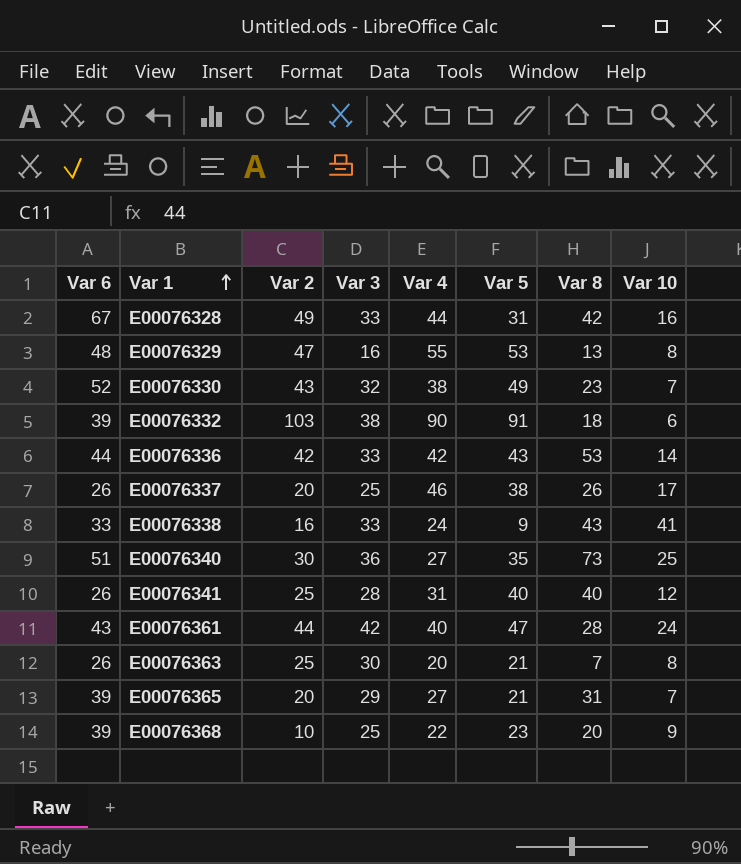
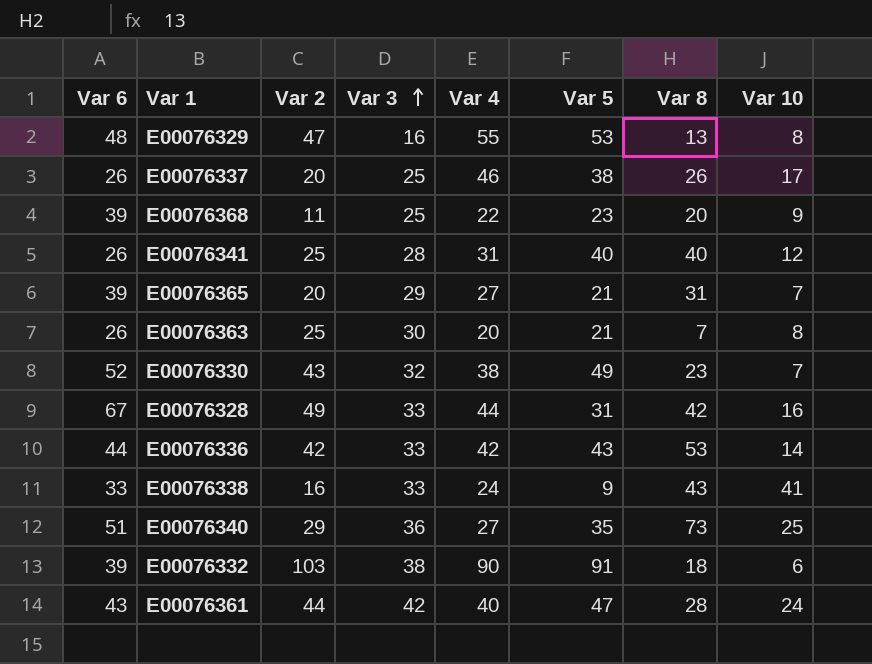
row order: Var 1 ascending -> Var 3 ascending
E00076368 | Var 2: 10 -> 11
E00076340 | Var 2: 30 -> 29

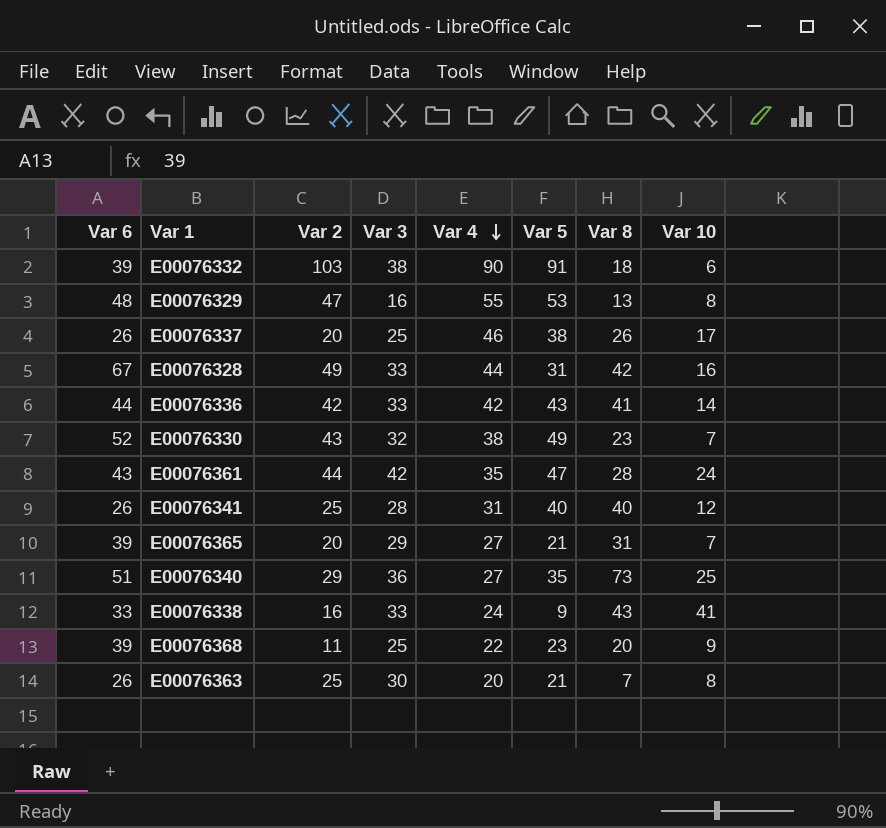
row order: Var 3 ascending -> Var 4 descending
E00076336 | Var 8: 53 -> 41
E00076361 | Var 4: 40 -> 35

